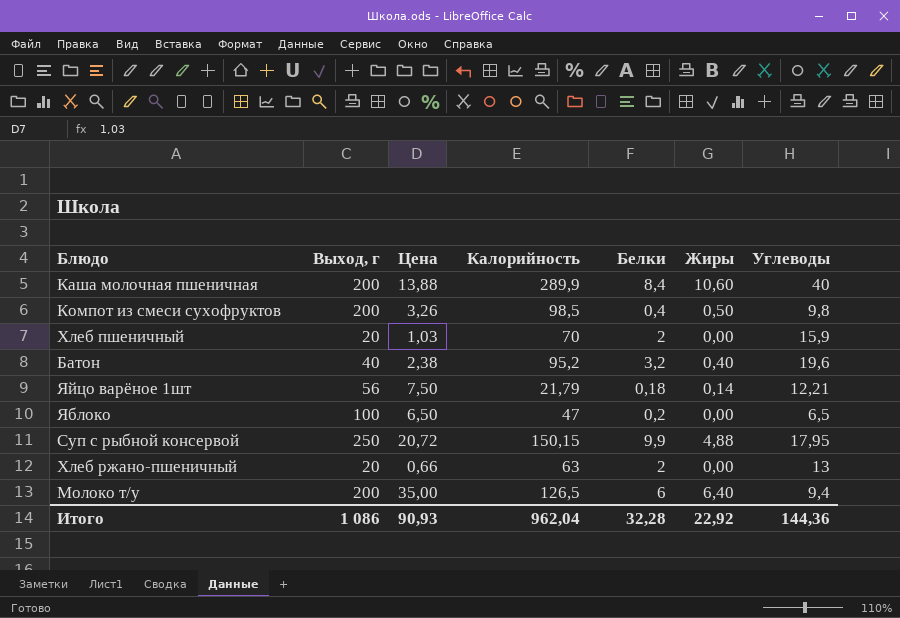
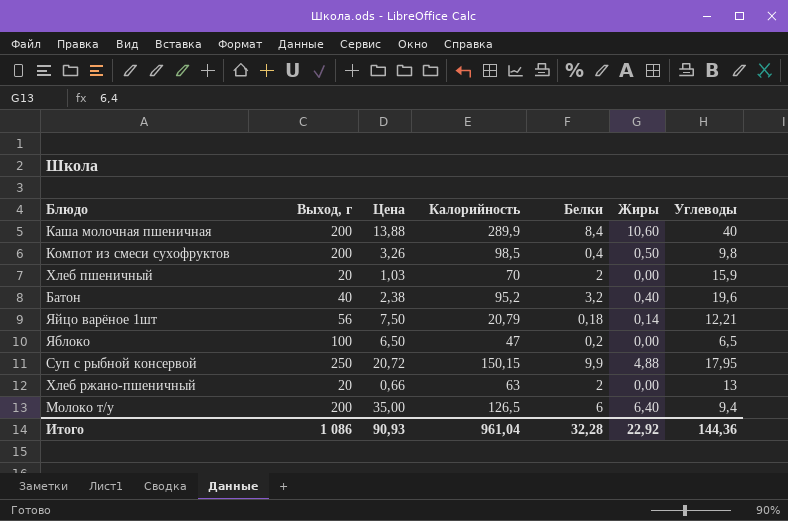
Яйцо варёное 1шт | Калорийность: 21,79 -> 20,79
Итого | Калорийность: 962,04 -> 961,04

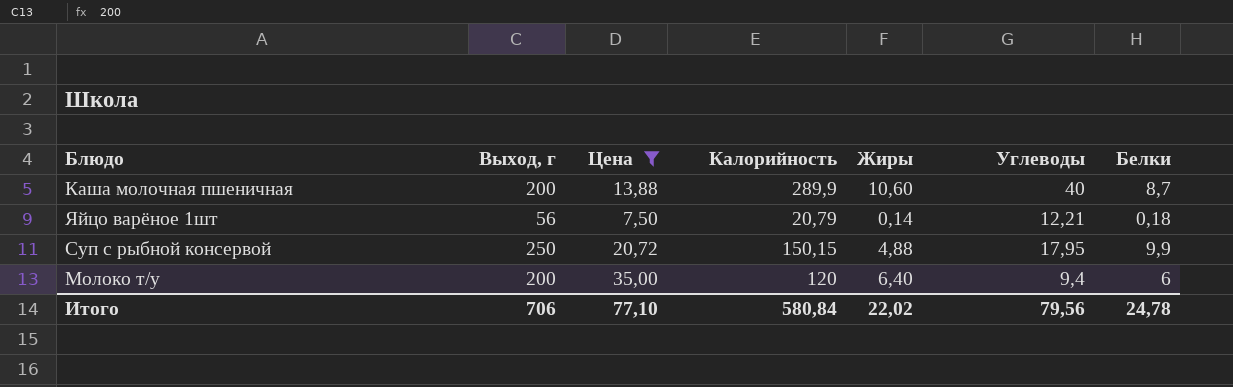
filter: none -> Цена >= 7,50
column Белки | position: 5 -> 7
Каша молочная пшеничная | Белки: 8,4 -> 8,7
Молоко т/у | Калорийность: 126,5 -> 120
Итого | Выход, г: 1 086 -> 706
Итого | Цена: 90,93 -> 77,10
Итого | Калорийность: 961,04 -> 580,84
Итого | Жиры: 22,92 -> 22,02
Итого | Углеводы: 144,36 -> 79,56
Итого | Белки: 32,28 -> 24,78

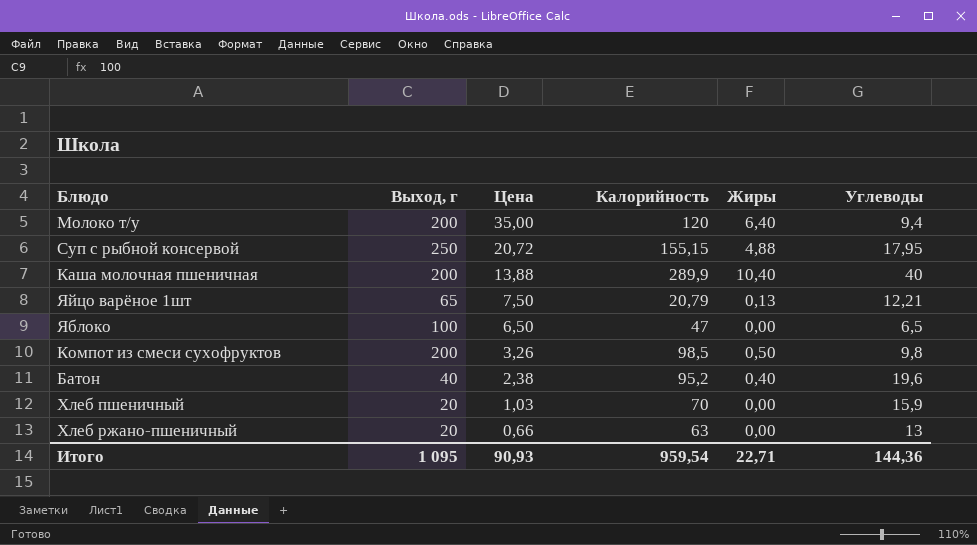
filter: Цена >= 7,50 -> none
row order: none -> Цена descending
column Белки | position: 7 -> none
Суп с рыбной консервой | Калорийность: 150,15 -> 155,15
Каша молочная пшеничная | Жиры: 10,60 -> 10,40
Яйцо варёное 1шт | Выход, г: 56 -> 65
Яйцо варёное 1шт | Жиры: 0,14 -> 0,13
Итого | Выход, г: 706 -> 1 095
Итого | Цена: 77,10 -> 90,93
Итого | Калорийность: 580,84 -> 959,54
Итого | Жиры: 22,02 -> 22,71
Итого | Углеводы: 79,56 -> 144,36

